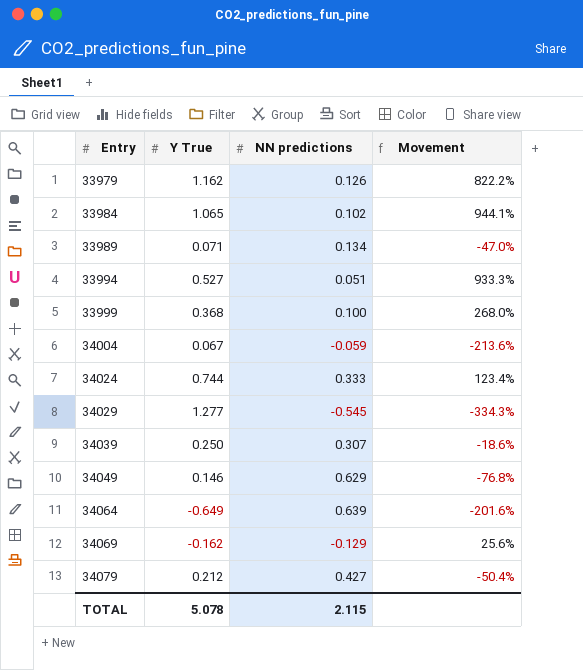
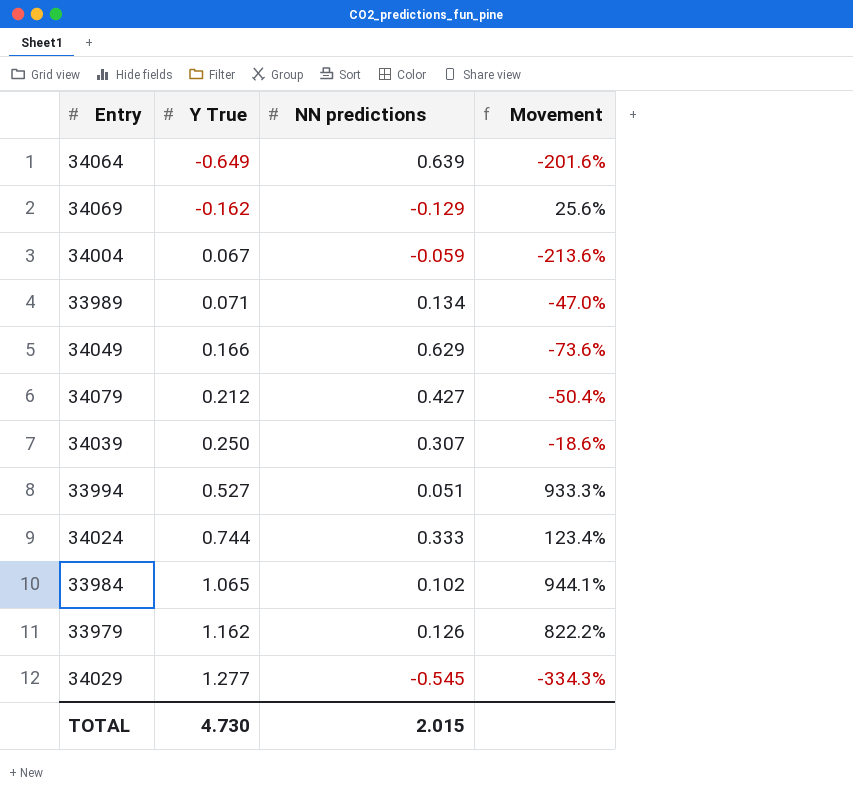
row order: Entry ascending -> Y True ascending
row 33999: 0.368 | 0.100 | 268.0% -> none
34049 | Y True: 0.146 -> 0.166
34049 | Movement: -76.8% -> -73.6%
TOTAL | Y True: 5.078 -> 4.730
TOTAL | NN predictions: 2.115 -> 2.015

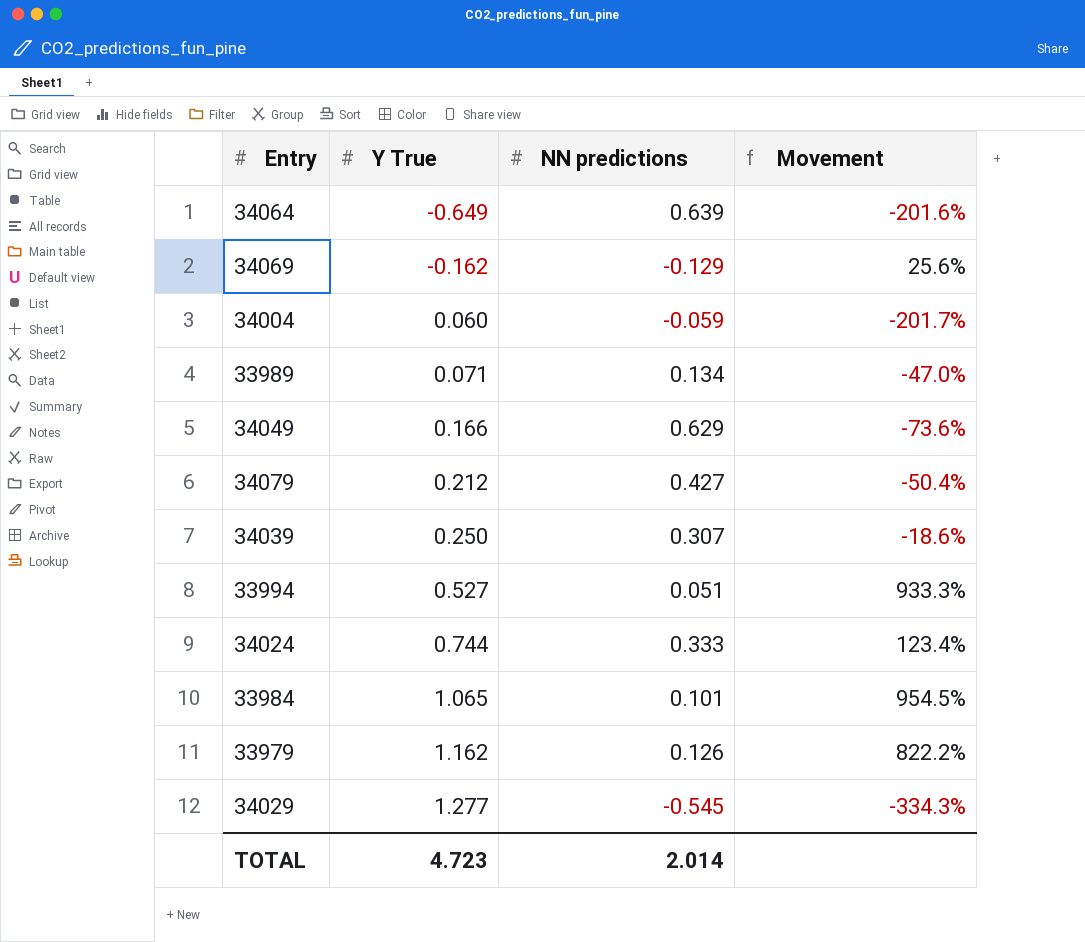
34004 | Y True: 0.067 -> 0.060
34004 | Movement: -213.6% -> -201.7%
33984 | NN predictions: 0.102 -> 0.101
33984 | Movement: 944.1% -> 954.5%
TOTAL | Y True: 4.730 -> 4.723
TOTAL | NN predictions: 2.015 -> 2.014

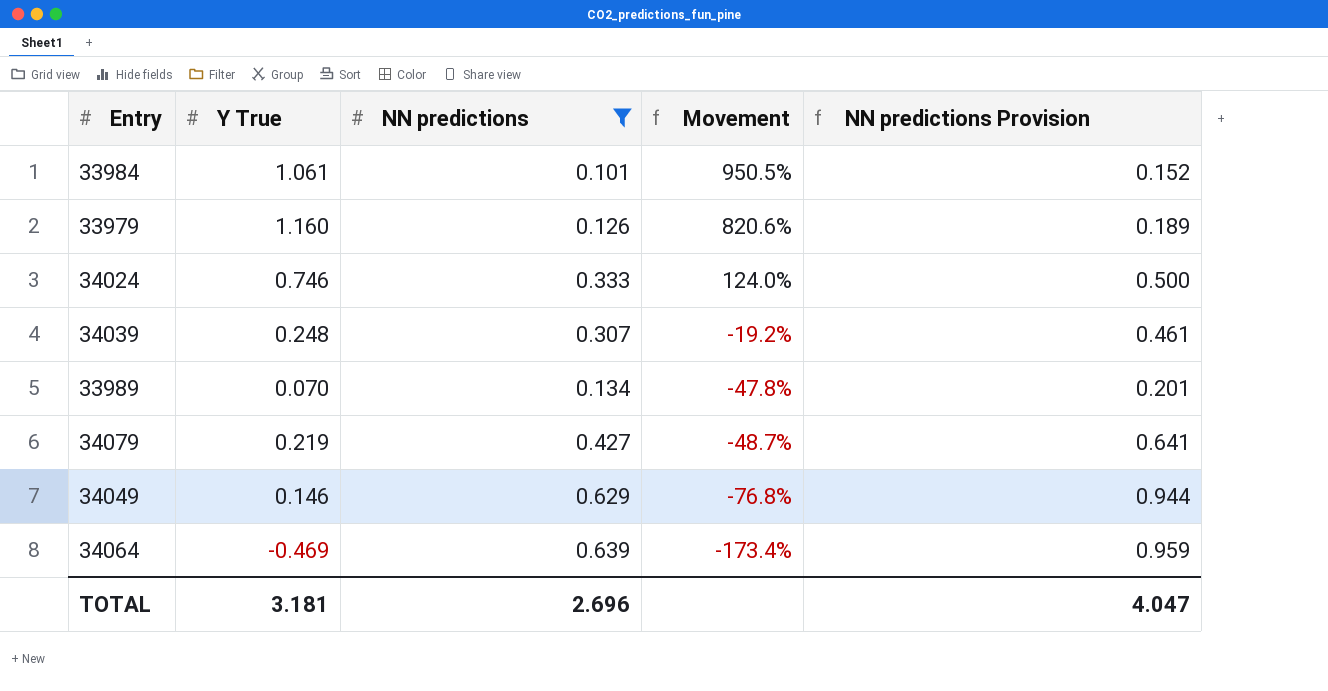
filter: none -> NN predictions >= 0.101
row order: Y True ascending -> Movement descending
column NN predictions Provision | formula: none -> [NN predictions] * 1.5
33984 | Y True: 1.065 -> 1.061
33984 | Movement: 954.5% -> 950.5%
33979 | Y True: 1.162 -> 1.160
33979 | Movement: 822.2% -> 820.6%
34024 | Y True: 0.744 -> 0.746
34024 | Movement: 123.4% -> 124.0%
34039 | Y True: 0.250 -> 0.248
34039 | Movement: -18.6% -> -19.2%
33989 | Y True: 0.071 -> 0.070
33989 | Movement: -47.0% -> -47.8%
34079 | Y True: 0.212 -> 0.219
34079 | Movement: -50.4% -> -48.7%
34049 | Y True: 0.166 -> 0.146
34049 | Movement: -73.6% -> -76.8%
34064 | Y True: -0.649 -> -0.469
34064 | Movement: -201.6% -> -173.4%
TOTAL | Y True: 4.723 -> 3.181
TOTAL | NN predictions: 2.014 -> 2.696

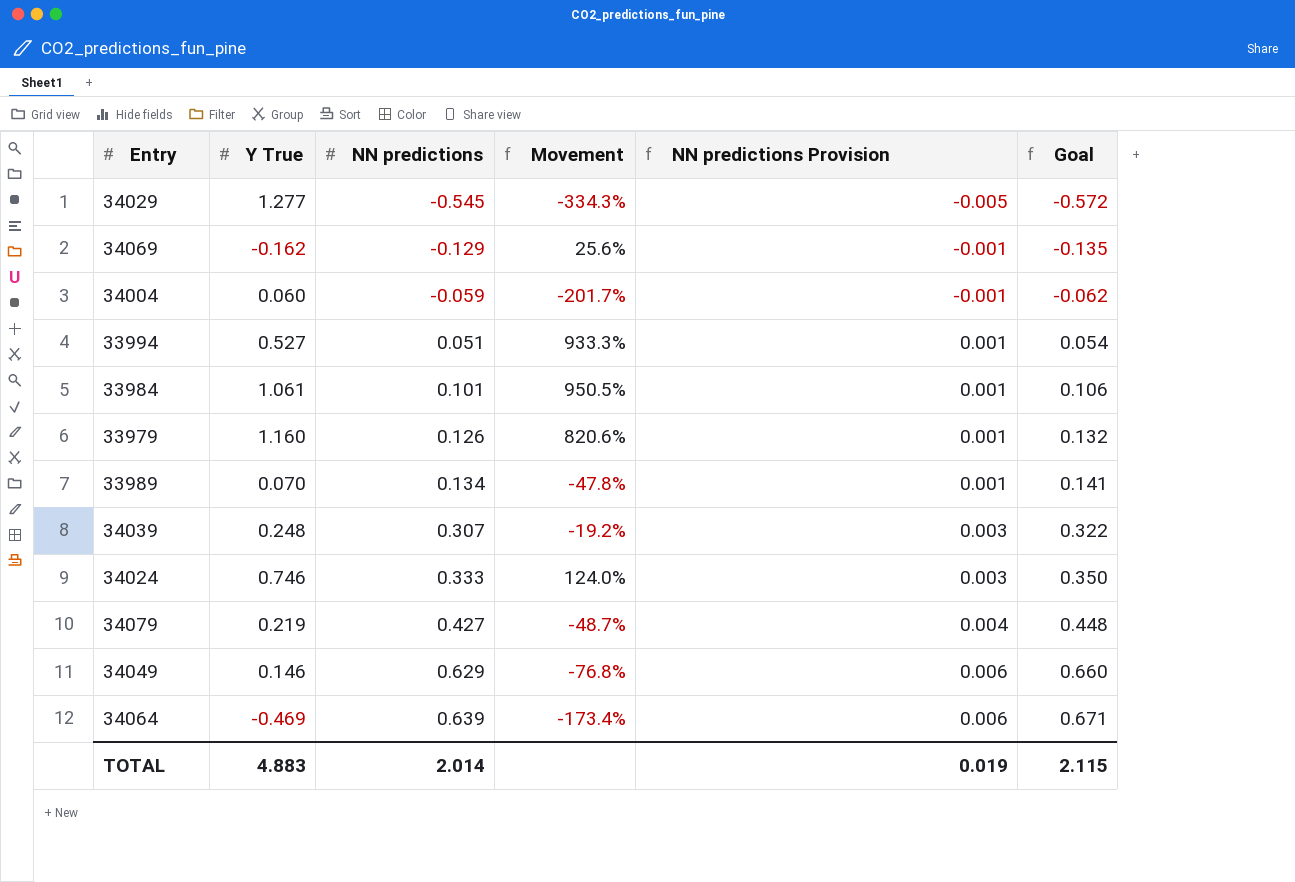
filter: NN predictions >= 0.101 -> none
row order: Movement descending -> NN predictions ascending
column NN predictions Provision | formula: [NN predictions] * 1.5 -> [NN predictions] * 0.01
column Goal | formula: none -> [NN predictions] * 1.05
TOTAL | Y True: 3.181 -> 4.883
TOTAL | NN predictions: 2.696 -> 2.014
TOTAL | NN predictions Provision: 4.047 -> 0.019

